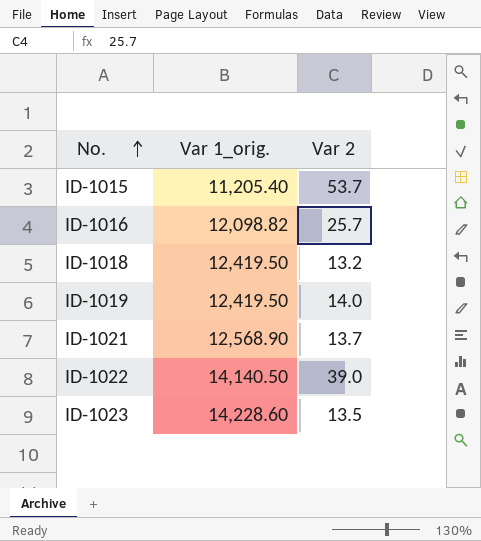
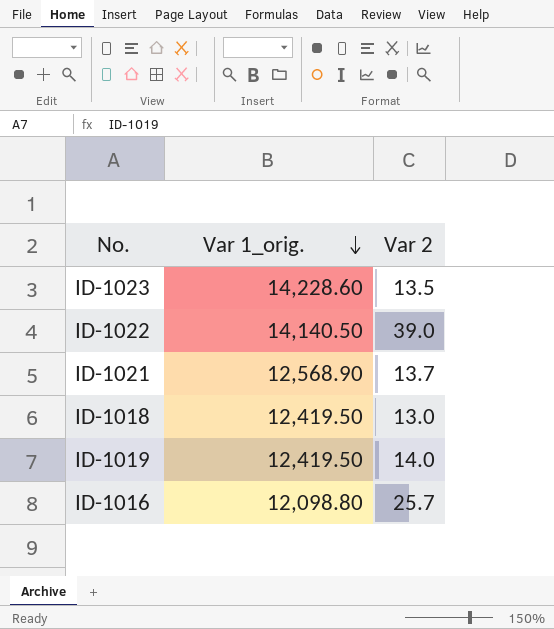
row order: No. ascending -> Var 1_orig. descending
row ID-1015: 11,205.40 | 53.7 -> none
ID-1018 | Var 2: 13.2 -> 13.0
ID-1016 | Var 1_orig.: 12,098.82 -> 12,098.80

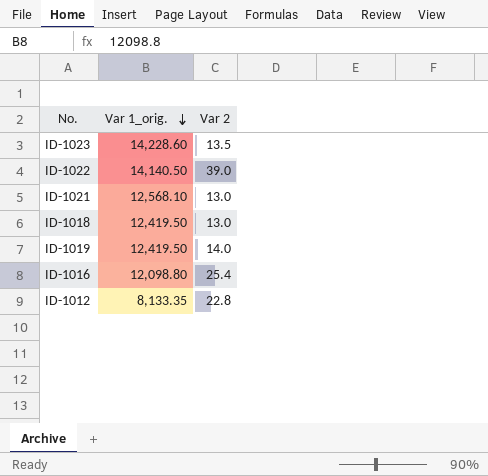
ID-1021 | Var 1_orig.: 12,568.90 -> 12,568.10
ID-1021 | Var 2: 13.7 -> 13.0
ID-1016 | Var 2: 25.7 -> 25.4
row ID-1012: none -> 8,133.35 | 22.8

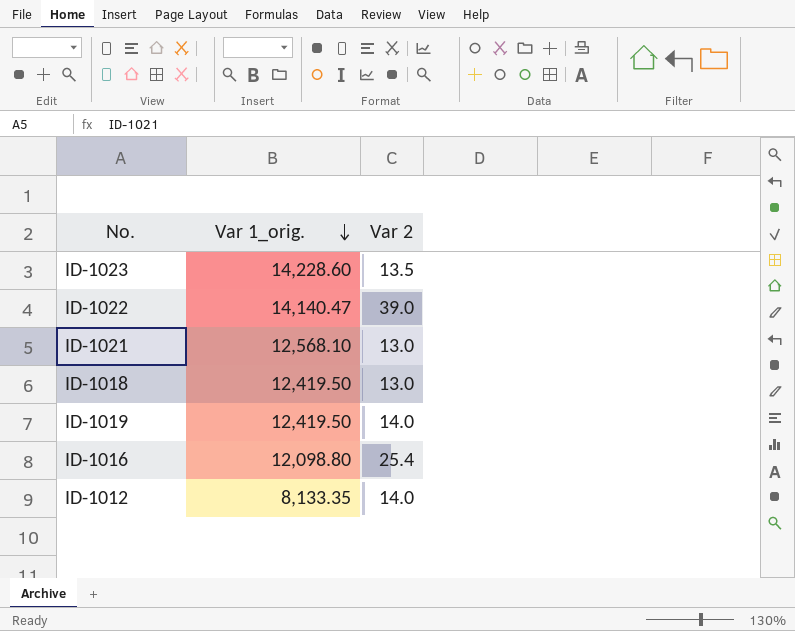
ID-1022 | Var 1_orig.: 14,140.50 -> 14,140.47
ID-1012 | Var 2: 22.8 -> 14.0

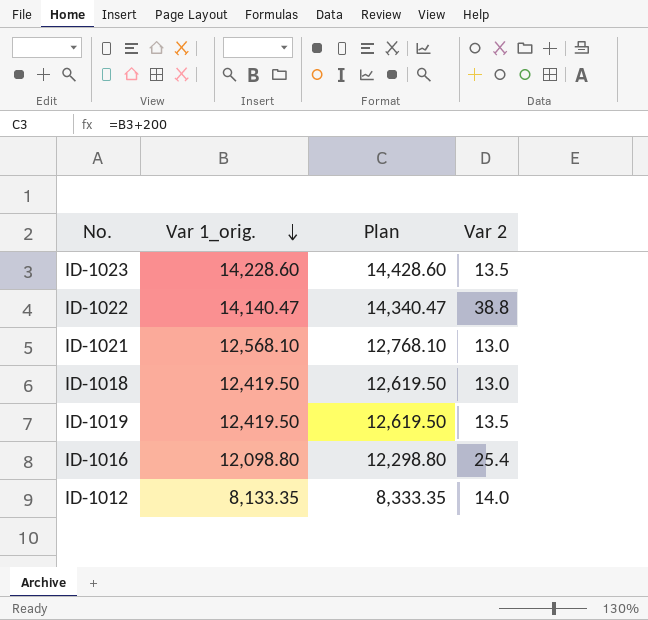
column Plan | formula: none -> [Var 1_orig.] + 200
ID-1022 | Var 2: 39.0 -> 38.8
ID-1019 | Var 2: 14.0 -> 13.5

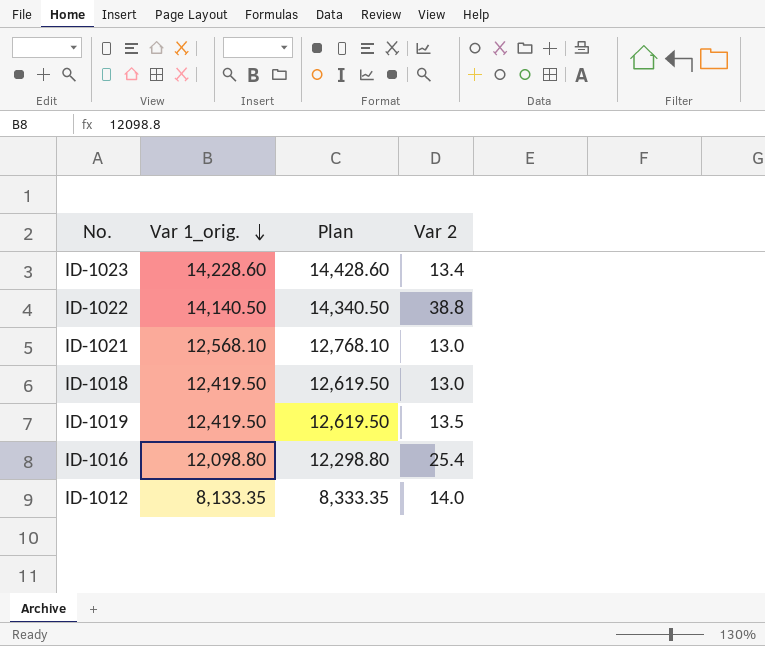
ID-1023 | Var 2: 13.5 -> 13.4
ID-1022 | Var 1_orig.: 14,140.47 -> 14,140.50
ID-1022 | Plan: 14,340.47 -> 14,340.50

